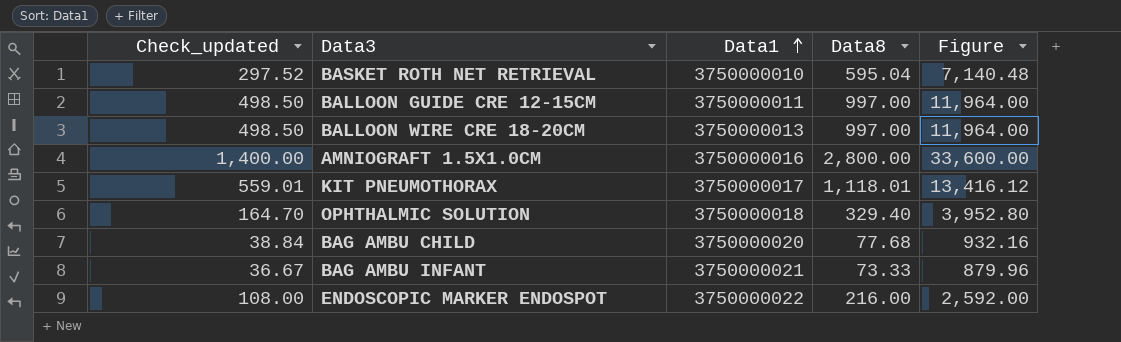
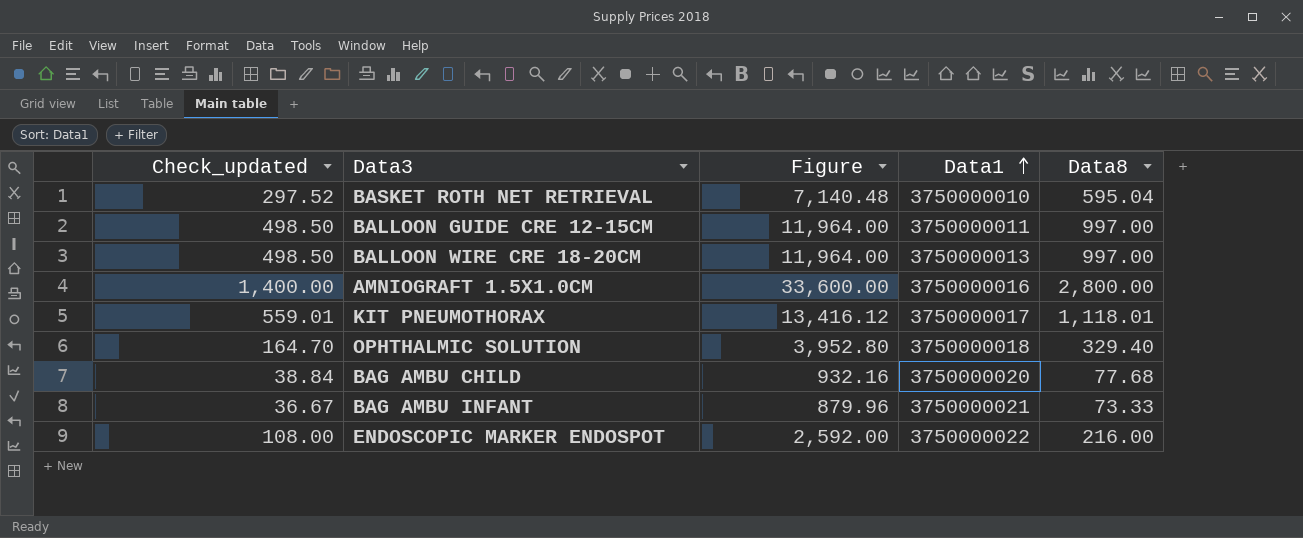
column Figure | position: 5 -> 3

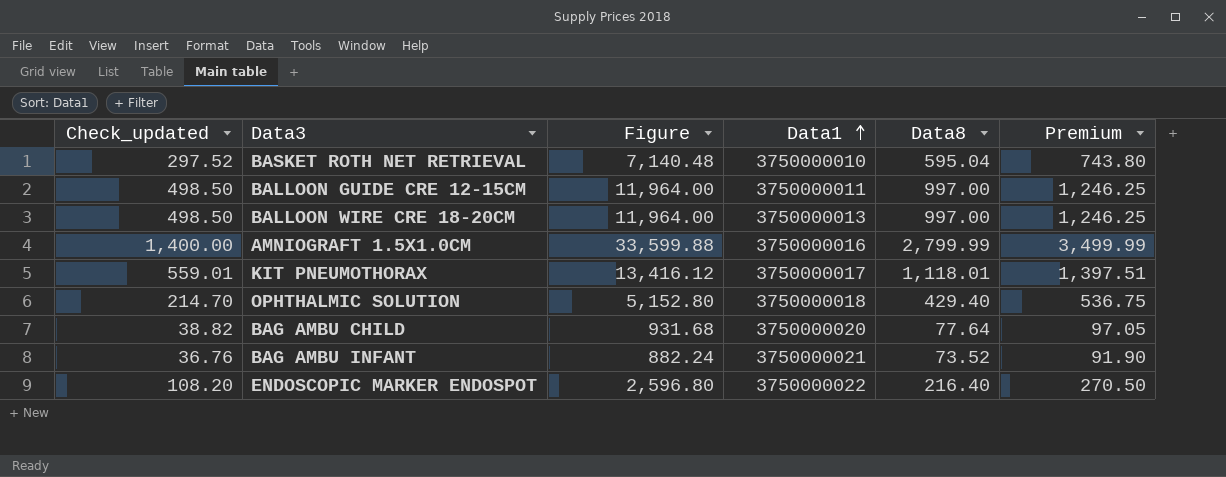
column Premium | formula: none -> [Data8] * 1.25
AMNIOGRAFT 1.5X1.0CM | Figure: 33,600.00 -> 33,599.88
AMNIOGRAFT 1.5X1.0CM | Data8: 2,800.00 -> 2,799.99
OPHTHALMIC SOLUTION | Check_updated: 164.70 -> 214.70
OPHTHALMIC SOLUTION | Figure: 3,952.80 -> 5,152.80
OPHTHALMIC SOLUTION | Data8: 329.40 -> 429.40
BAG AMBU CHILD | Check_updated: 38.84 -> 38.82
BAG AMBU CHILD | Figure: 932.16 -> 931.68
BAG AMBU CHILD | Data8: 77.68 -> 77.64
BAG AMBU INFANT | Check_updated: 36.67 -> 36.76
BAG AMBU INFANT | Figure: 879.96 -> 882.24
BAG AMBU INFANT | Data8: 73.33 -> 73.52
ENDOSCOPIC MARKER ENDOSPOT | Check_updated: 108.00 -> 108.20
ENDOSCOPIC MARKER ENDOSPOT | Figure: 2,592.00 -> 2,596.80
ENDOSCOPIC MARKER ENDOSPOT | Data8: 216.00 -> 216.40

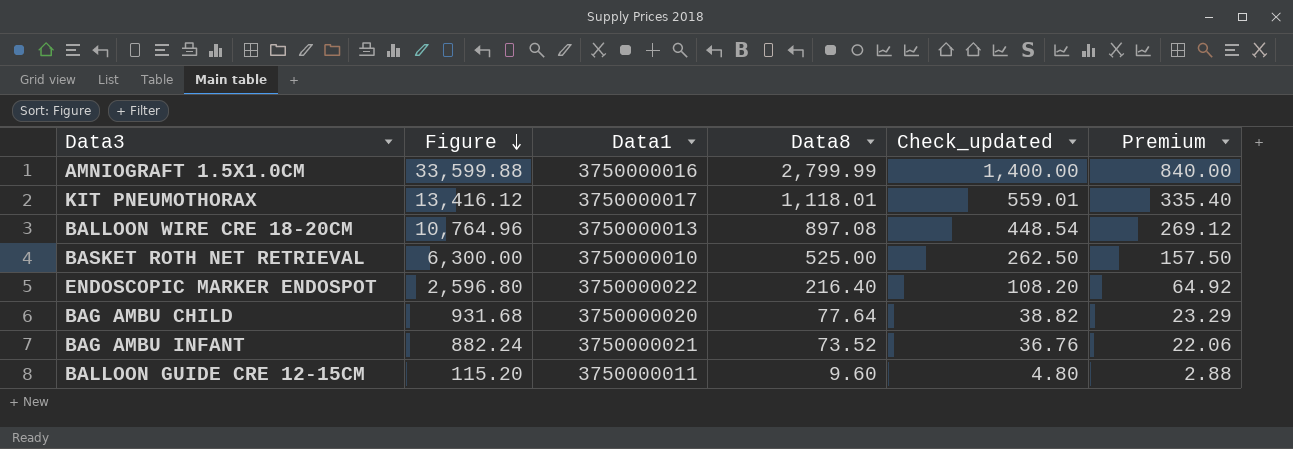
row order: Data1 ascending -> Figure descending
column Check_updated | position: 1 -> 5
column Premium | formula: [Data8] * 1.25 -> [Data8] * 0.3
row OPHTHALMIC SOLUTION: 214.70 | 5,152.80 | 3750000018 | 429.40 | 536.75 -> none
BALLOON WIRE CRE 18-20CM | Figure: 11,964.00 -> 10,764.96
BALLOON WIRE CRE 18-20CM | Data8: 997.00 -> 897.08
BALLOON WIRE CRE 18-20CM | Check_updated: 498.50 -> 448.54
BASKET ROTH NET RETRIEVAL | Figure: 7,140.48 -> 6,300.00
BASKET ROTH NET RETRIEVAL | Data8: 595.04 -> 525.00
BASKET ROTH NET RETRIEVAL | Check_updated: 297.52 -> 262.50
BALLOON GUIDE CRE 12-15CM | Figure: 11,964.00 -> 115.20
BALLOON GUIDE CRE 12-15CM | Data8: 997.00 -> 9.60
BALLOON GUIDE CRE 12-15CM | Check_updated: 498.50 -> 4.80

